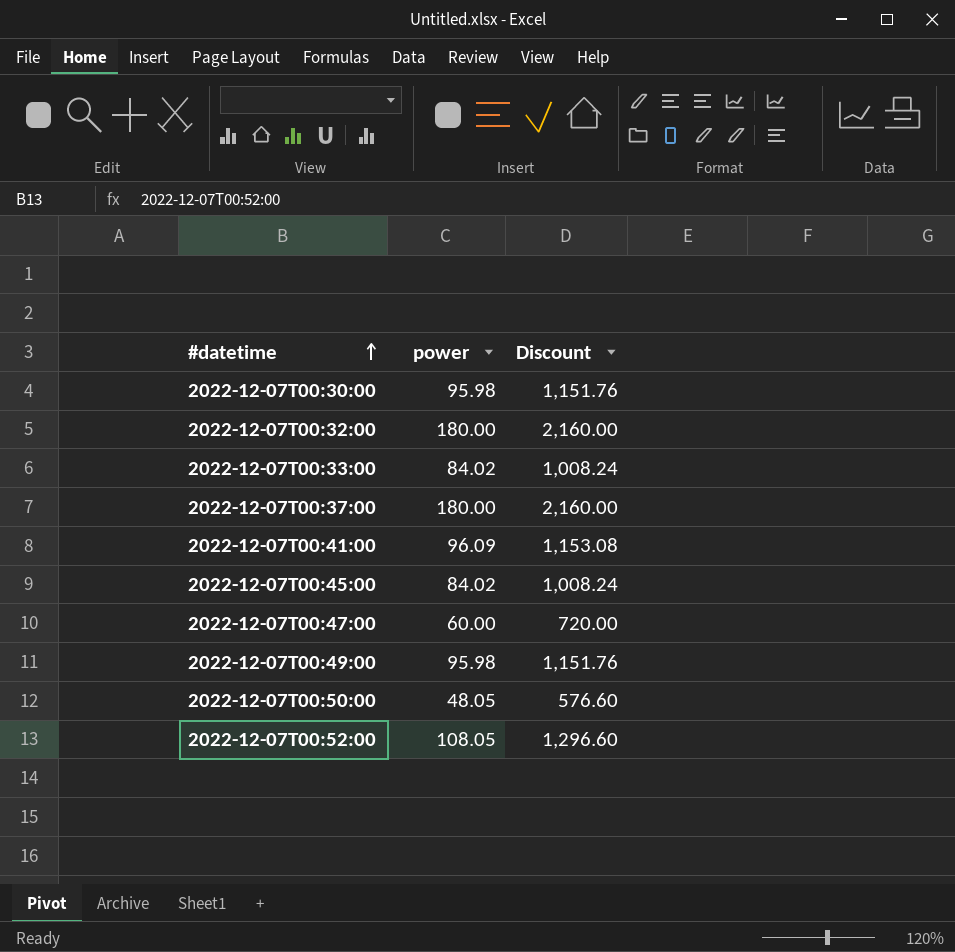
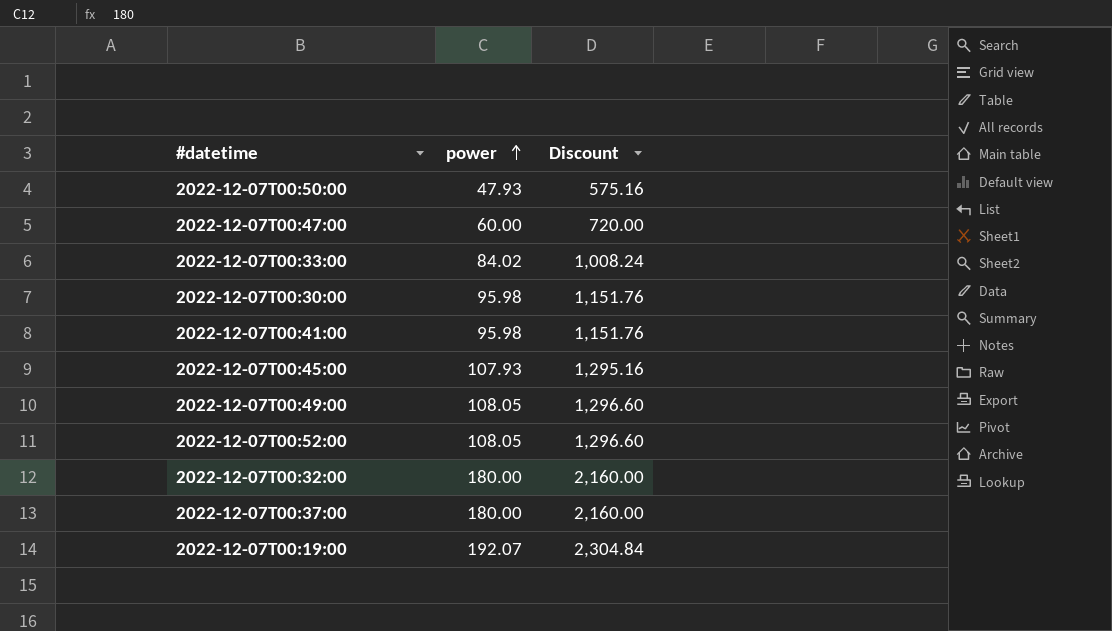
row order: #datetime ascending -> power ascending
2022-12-07T00:50:00 | power: 48.05 -> 47.93
2022-12-07T00:50:00 | Discount: 576.60 -> 575.16
2022-12-07T00:41:00 | power: 96.09 -> 95.98
2022-12-07T00:41:00 | Discount: 1,153.08 -> 1,151.76
2022-12-07T00:45:00 | power: 84.02 -> 107.93
2022-12-07T00:45:00 | Discount: 1,008.24 -> 1,295.16
2022-12-07T00:49:00 | power: 95.98 -> 108.05
2022-12-07T00:49:00 | Discount: 1,151.76 -> 1,296.60
row 2022-12-07T00:19:00: none -> 192.07 | 2,304.84

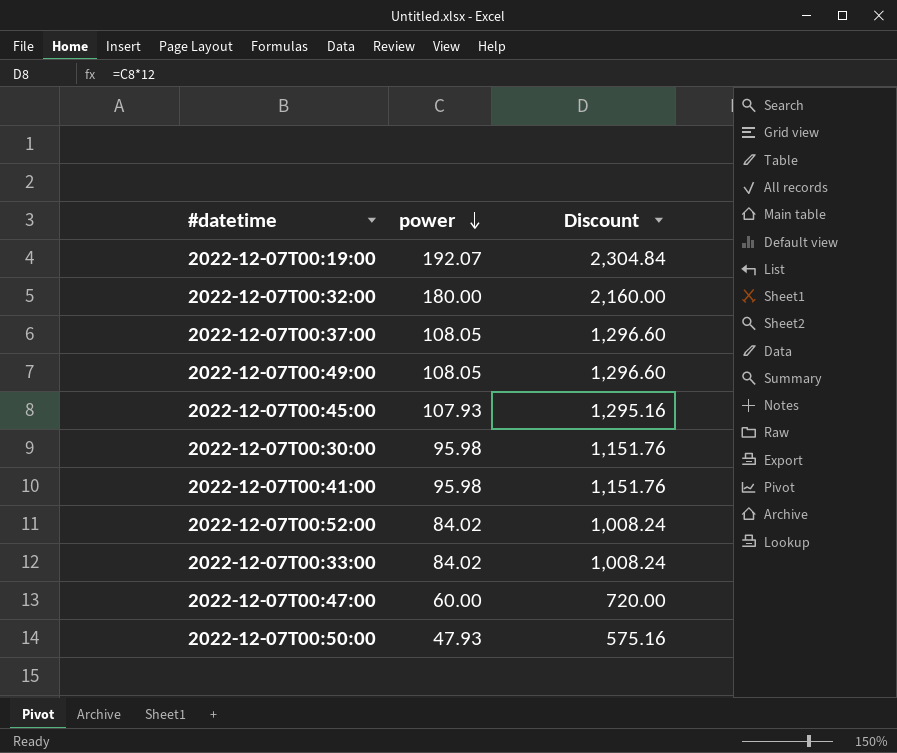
row order: power ascending -> power descending
2022-12-07T00:37:00 | power: 180.00 -> 108.05
2022-12-07T00:37:00 | Discount: 2,160.00 -> 1,296.60
2022-12-07T00:52:00 | power: 108.05 -> 84.02
2022-12-07T00:52:00 | Discount: 1,296.60 -> 1,008.24

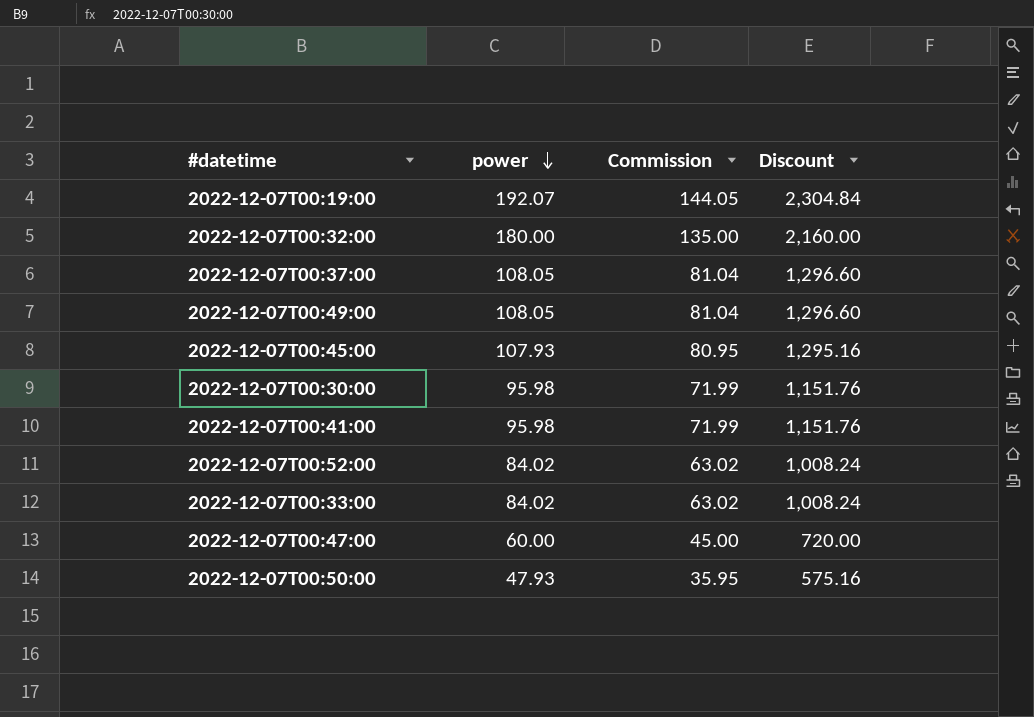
column Commission | formula: none -> [power] * 0.75

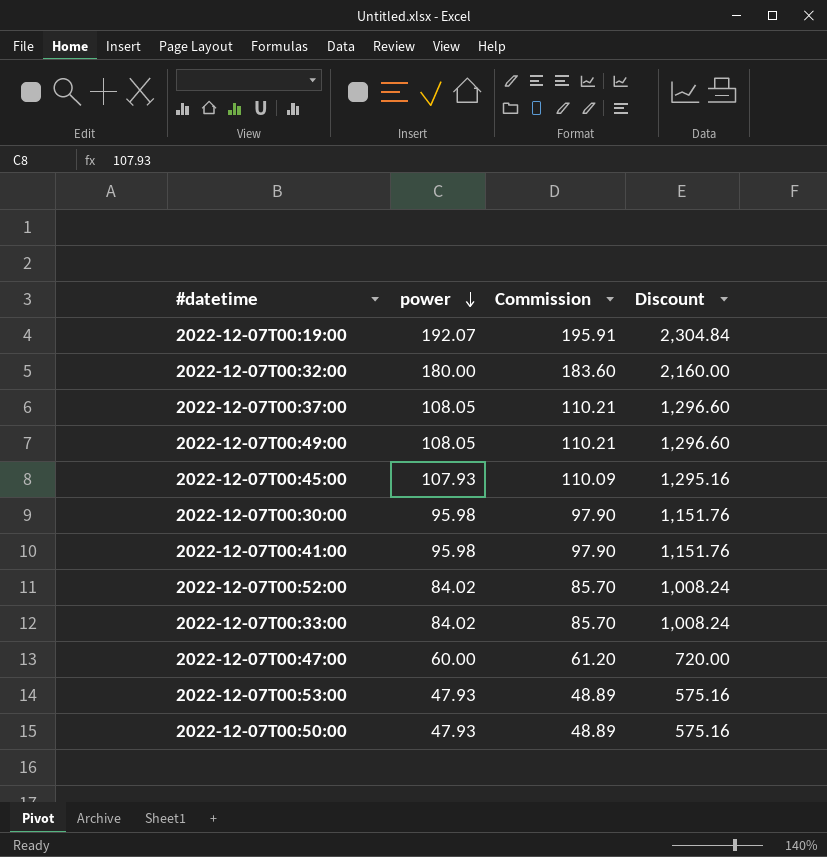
column Commission | formula: [power] * 0.75 -> [power] * 1.02
row 2022-12-07T00:53:00: none -> 47.93 | 48.89 | 575.16

